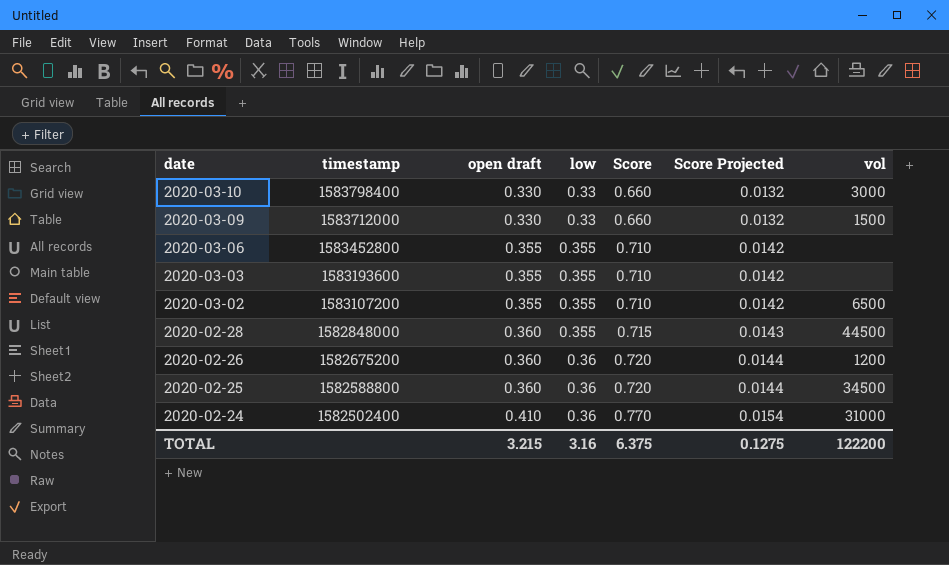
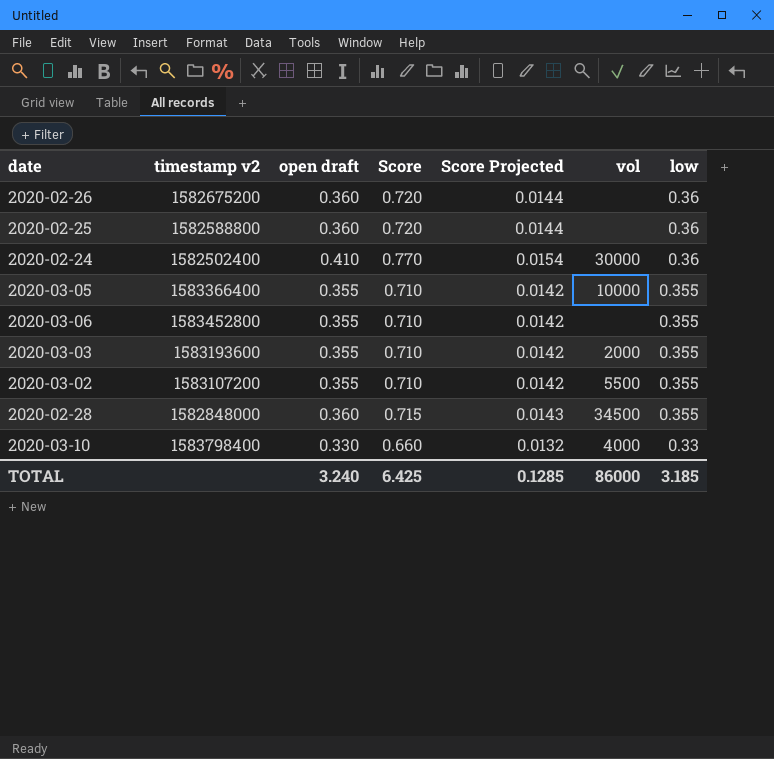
row order: date descending -> low descending
column name: timestamp -> timestamp v2
column low | position: 4 -> 7
row 2020-03-09: 1583712000 | 0.330 | 0.33 | 0.660 | 0.0132 | 1500 -> none
2020-02-26 | vol: 1200 -> none
2020-02-25 | vol: 34500 -> none
2020-02-24 | vol: 31000 -> 30000
row 2020-03-05: none -> 1583366400 | 0.355 | 0.710 | 0.0142 | 10000 | 0.355
2020-03-03 | vol: none -> 2000
2020-03-02 | vol: 6500 -> 5500
2020-02-28 | vol: 44500 -> 34500
2020-03-10 | vol: 3000 -> 4000
TOTAL | open draft: 3.215 -> 3.240
TOTAL | Score: 6.375 -> 6.425
TOTAL | Score Projected: 0.1275 -> 0.1285
TOTAL | vol: 122200 -> 86000
TOTAL | low: 3.16 -> 3.185

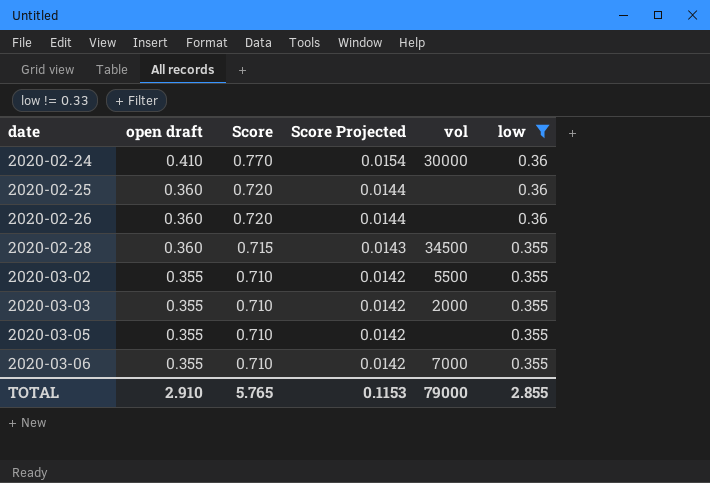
filter: none -> low != 0.33
row order: low descending -> date ascending
column timestamp v2 | position: 2 -> none
2020-03-05 | vol: 10000 -> none
2020-03-06 | vol: none -> 7000
TOTAL | open draft: 3.240 -> 2.910
TOTAL | Score: 6.425 -> 5.765
TOTAL | Score Projected: 0.1285 -> 0.1153
TOTAL | vol: 86000 -> 79000
TOTAL | low: 3.185 -> 2.855

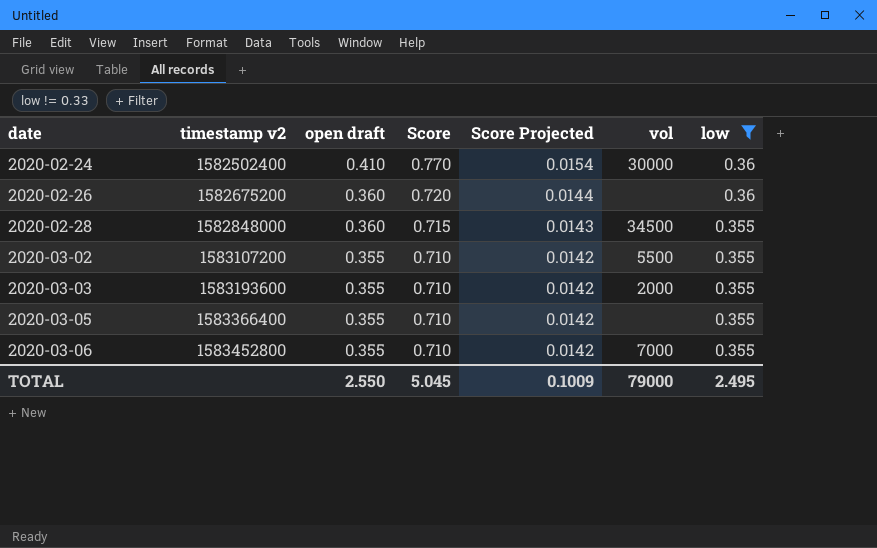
column timestamp v2 | position: none -> 2
row 2020-02-25: 0.360 | 0.720 | 0.0144 | none | 0.36 -> none
TOTAL | open draft: 2.910 -> 2.550
TOTAL | Score: 5.765 -> 5.045
TOTAL | Score Projected: 0.1153 -> 0.1009
TOTAL | low: 2.855 -> 2.495

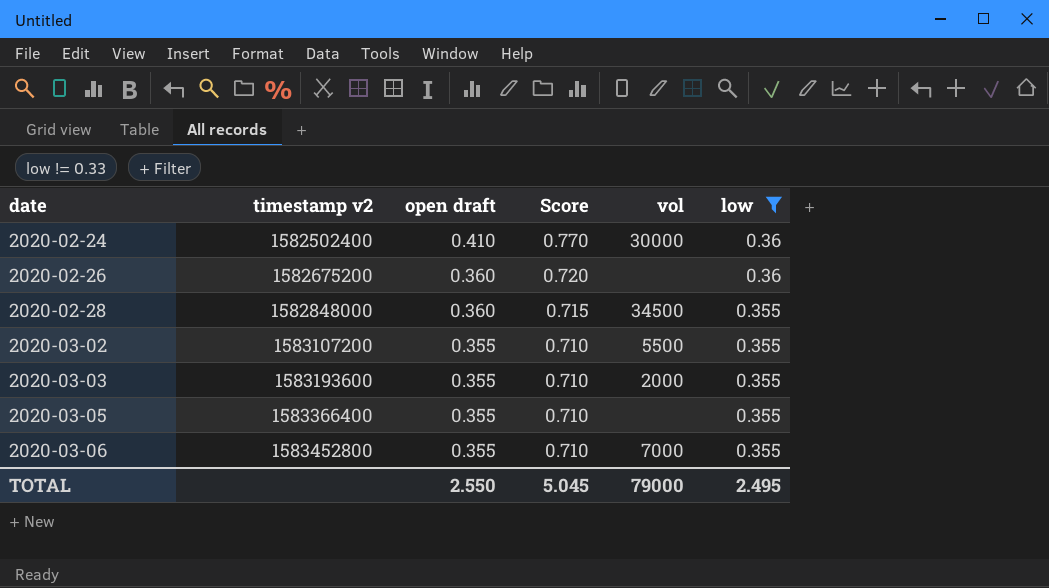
column Score Projected | formula: [Score] * 0.02 -> none

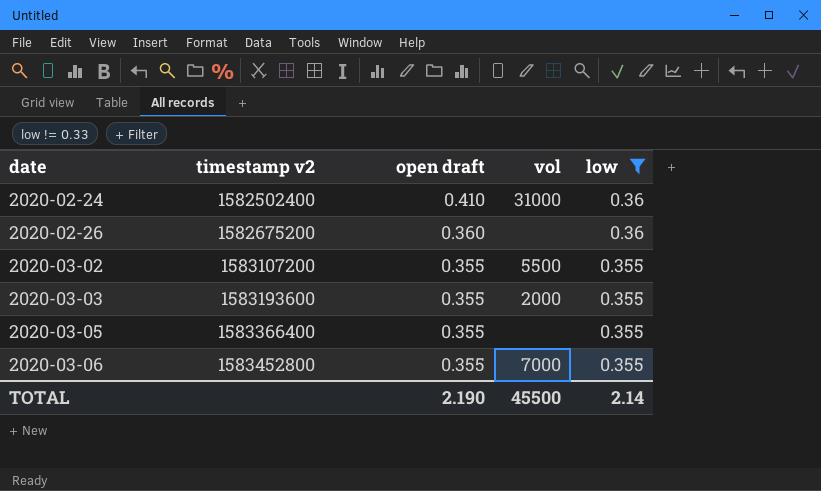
column Score | formula: [open draft] + [low] -> none
row 2020-02-28: 1582848000 | 0.360 | 0.715 | 34500 | 0.355 -> none
2020-02-24 | vol: 30000 -> 31000
TOTAL | open draft: 2.550 -> 2.190
TOTAL | vol: 79000 -> 45500
TOTAL | low: 2.495 -> 2.14

